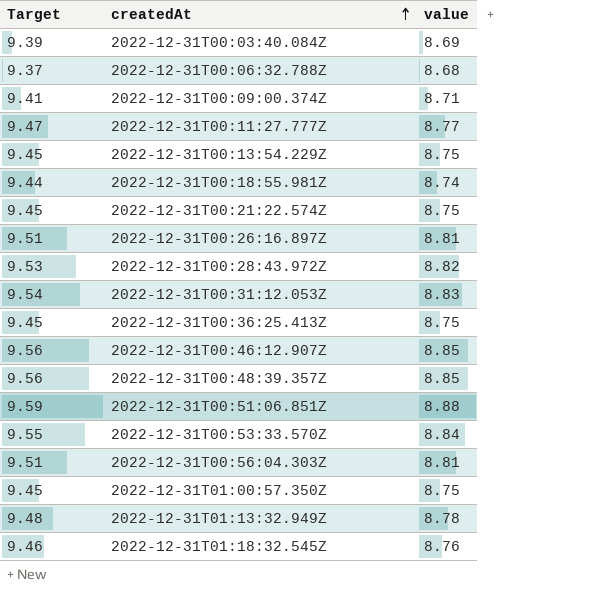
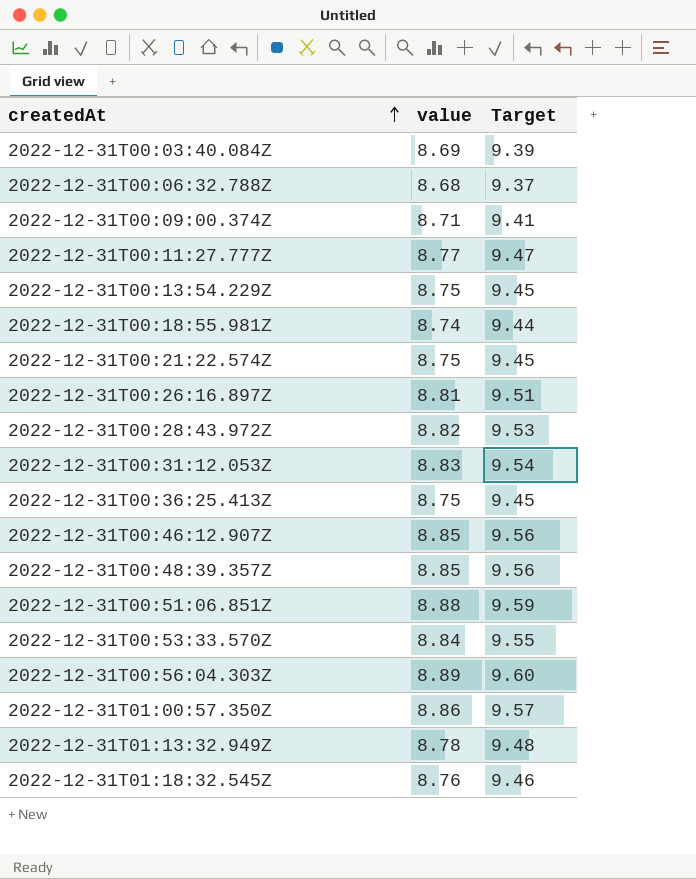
column Target | position: 1 -> 3
2022-12-31T00:56:04.303Z | value: 8.81 -> 8.89
2022-12-31T00:56:04.303Z | Target: 9.51 -> 9.60
2022-12-31T01:00:57.350Z | value: 8.75 -> 8.86
2022-12-31T01:00:57.350Z | Target: 9.45 -> 9.57

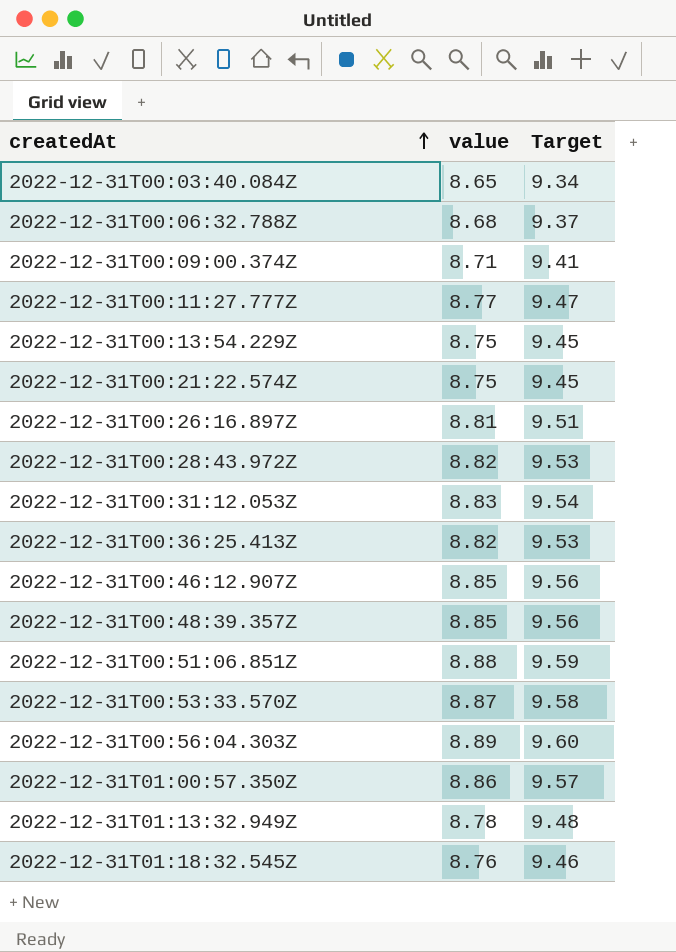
row 2022-12-31T00:18:55.981Z: 8.74 | 9.44 -> none
2022-12-31T00:03:40.084Z | value: 8.69 -> 8.65
2022-12-31T00:03:40.084Z | Target: 9.39 -> 9.34
2022-12-31T00:36:25.413Z | value: 8.75 -> 8.82
2022-12-31T00:36:25.413Z | Target: 9.45 -> 9.53
2022-12-31T00:53:33.570Z | value: 8.84 -> 8.87
2022-12-31T00:53:33.570Z | Target: 9.55 -> 9.58

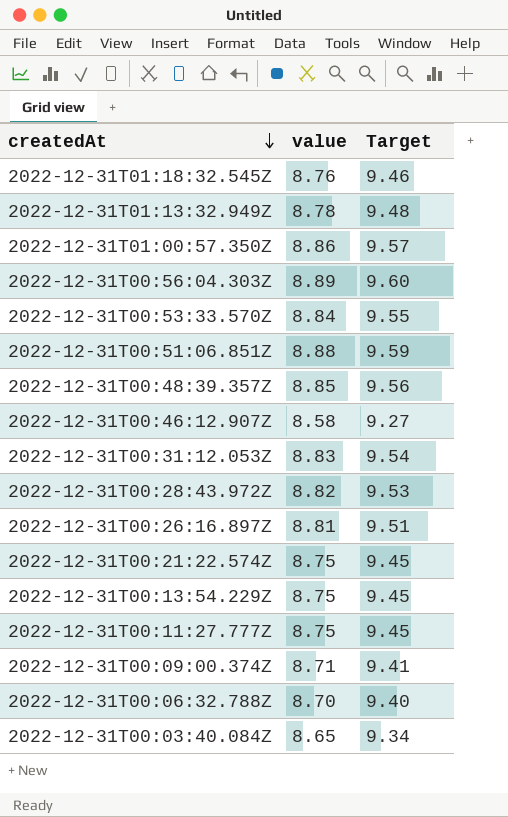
row order: createdAt ascending -> createdAt descending
row 2022-12-31T00:36:25.413Z: 8.82 | 9.53 -> none
2022-12-31T00:53:33.570Z | value: 8.87 -> 8.84
2022-12-31T00:53:33.570Z | Target: 9.58 -> 9.55
2022-12-31T00:46:12.907Z | value: 8.85 -> 8.58
2022-12-31T00:46:12.907Z | Target: 9.56 -> 9.27
2022-12-31T00:11:27.777Z | value: 8.77 -> 8.75
2022-12-31T00:11:27.777Z | Target: 9.47 -> 9.45
2022-12-31T00:06:32.788Z | value: 8.68 -> 8.70
2022-12-31T00:06:32.788Z | Target: 9.37 -> 9.40

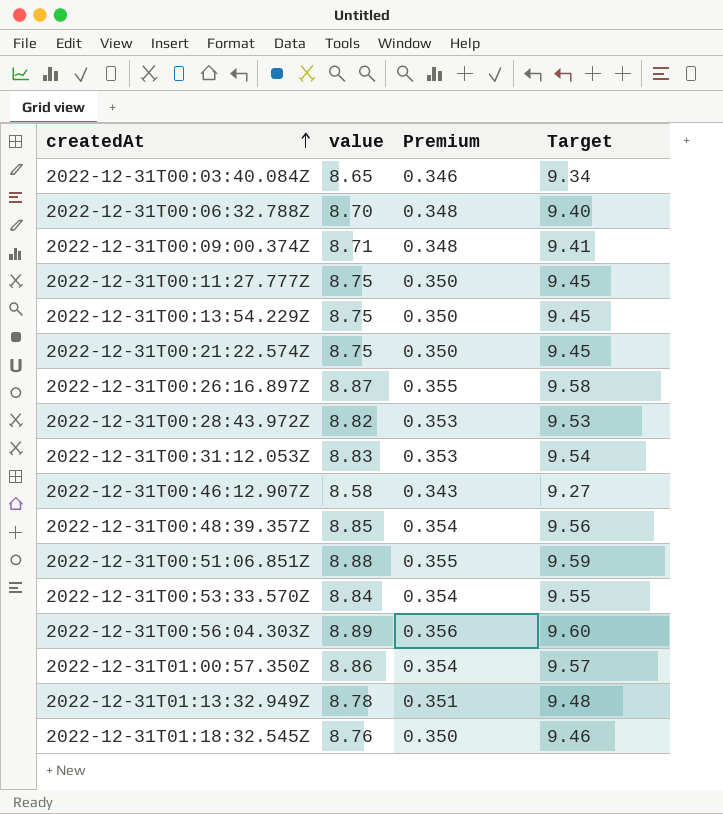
row order: createdAt descending -> createdAt ascending
column Premium | formula: none -> [value] * 0.04
2022-12-31T00:26:16.897Z | value: 8.81 -> 8.87
2022-12-31T00:26:16.897Z | Target: 9.51 -> 9.58

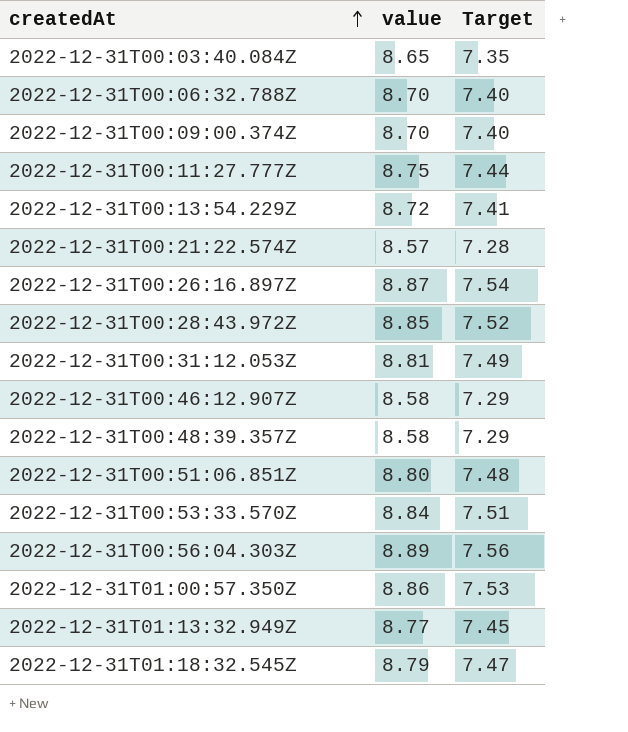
column Premium | formula: [value] * 0.04 -> none
column Target | formula: [value] * 1.08 -> [value] * 0.85
2022-12-31T00:09:00.374Z | value: 8.71 -> 8.70
2022-12-31T00:13:54.229Z | value: 8.75 -> 8.72
2022-12-31T00:21:22.574Z | value: 8.75 -> 8.57
2022-12-31T00:28:43.972Z | value: 8.82 -> 8.85
2022-12-31T00:31:12.053Z | value: 8.83 -> 8.81
2022-12-31T00:48:39.357Z | value: 8.85 -> 8.58
2022-12-31T00:51:06.851Z | value: 8.88 -> 8.80
2022-12-31T01:13:32.949Z | value: 8.78 -> 8.77
2022-12-31T01:18:32.545Z | value: 8.76 -> 8.79

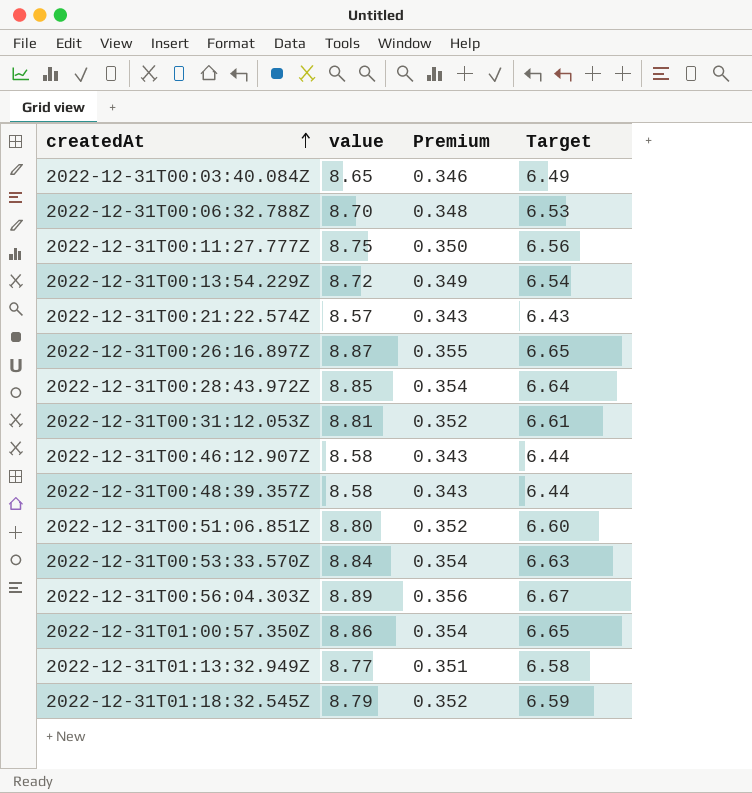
column Premium | formula: none -> [value] * 0.04
column Target | formula: [value] * 0.85 -> [value] * 0.75
row 2022-12-31T00:09:00.374Z: 8.70 | 7.40 -> none

